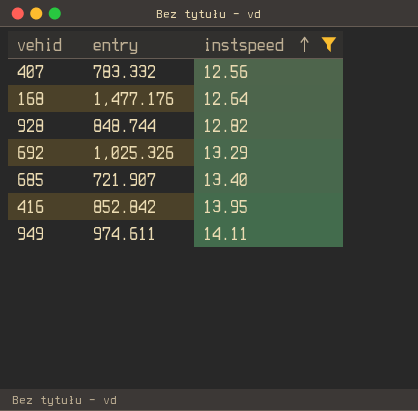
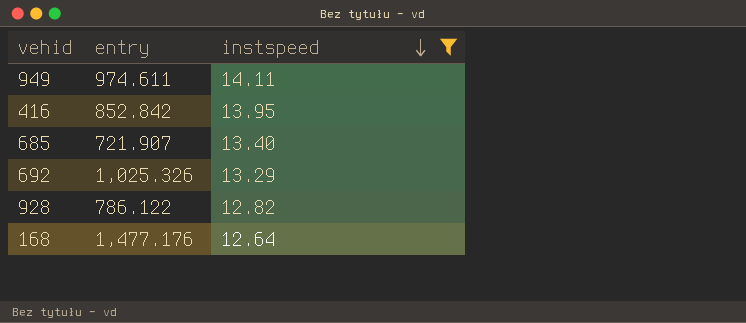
row order: instspeed ascending -> instspeed descending
row 407: 783.332 | 12.56 -> none
928 | entry: 848.744 -> 786.122

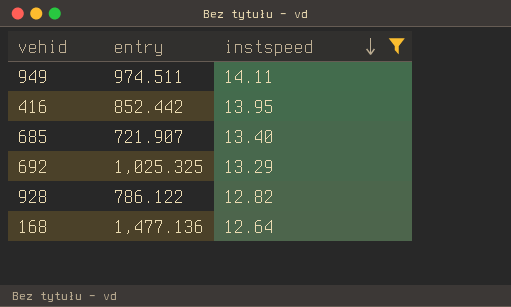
949 | entry: 974.611 -> 974.511
416 | entry: 852.842 -> 852.442
692 | entry: 1,025.326 -> 1,025.325
168 | entry: 1,477.176 -> 1,477.136

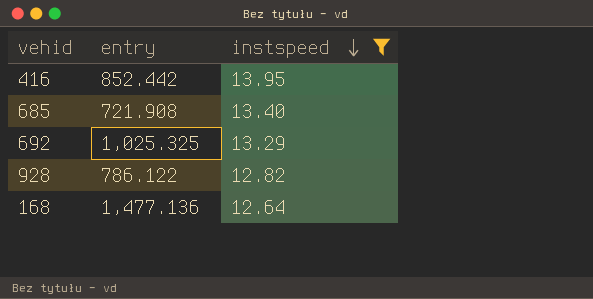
row 949: 974.511 | 14.11 -> none
685 | entry: 721.907 -> 721.908

